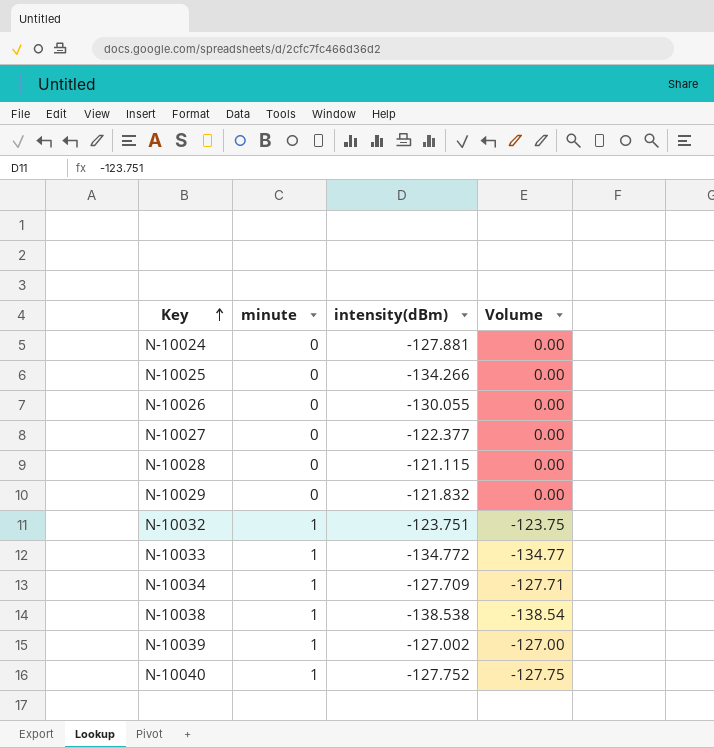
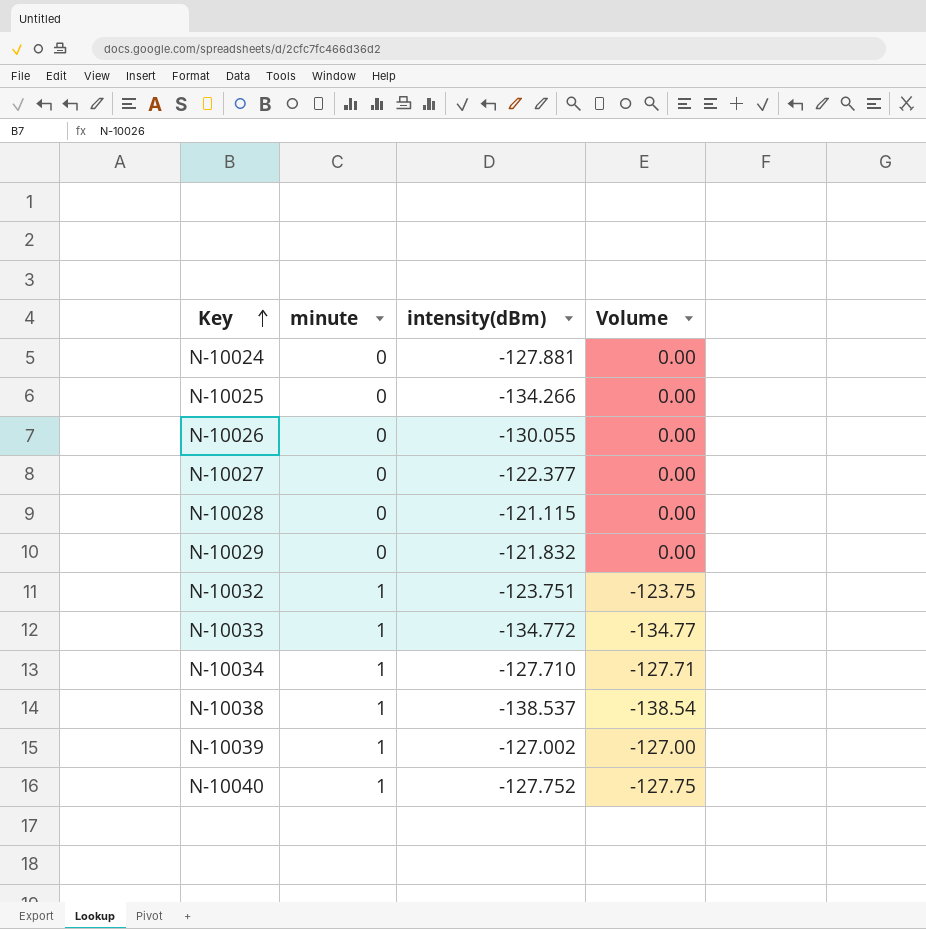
N-10034 | intensity(dBm): -127.709 -> -127.710
N-10038 | intensity(dBm): -138.538 -> -138.537

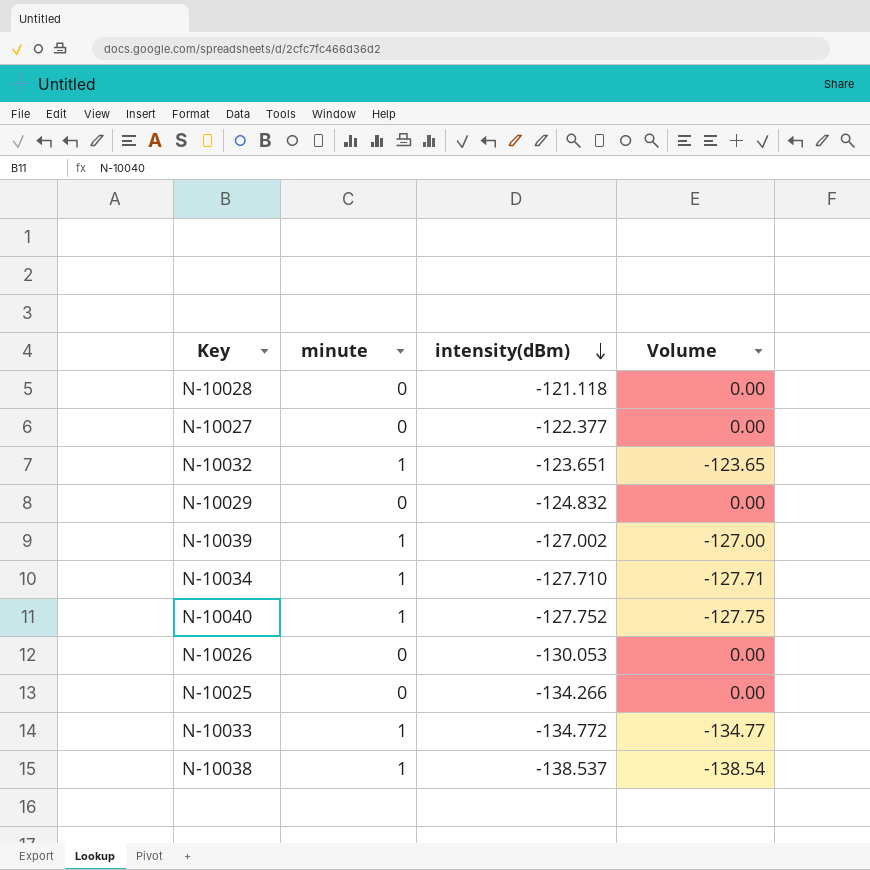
row order: Key ascending -> intensity(dBm) descending
row N-10024: 0 | -127.881 | 0.00 -> none
N-10028 | intensity(dBm): -121.115 -> -121.118
N-10032 | intensity(dBm): -123.751 -> -123.651
N-10032 | Volume: -123.75 -> -123.65
N-10029 | intensity(dBm): -121.832 -> -124.832
N-10026 | intensity(dBm): -130.055 -> -130.053

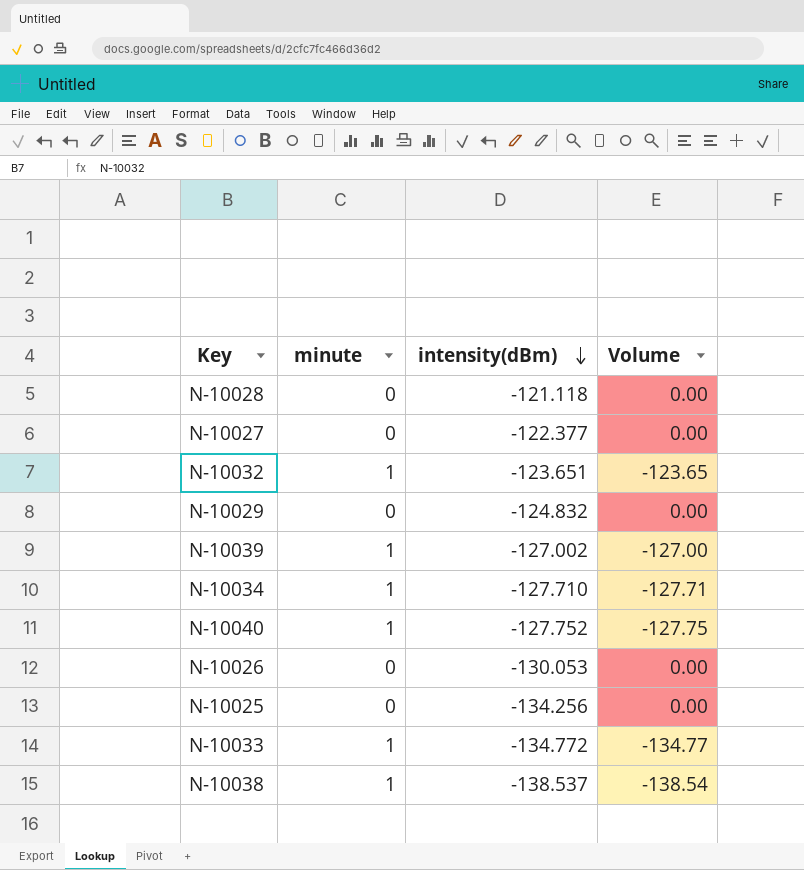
N-10025 | intensity(dBm): -134.266 -> -134.256

